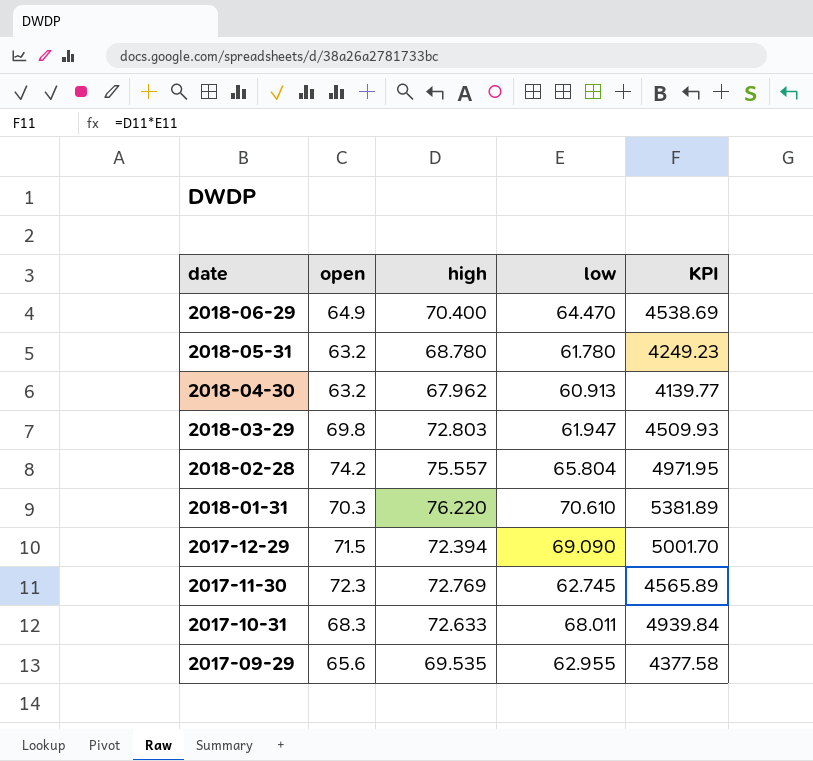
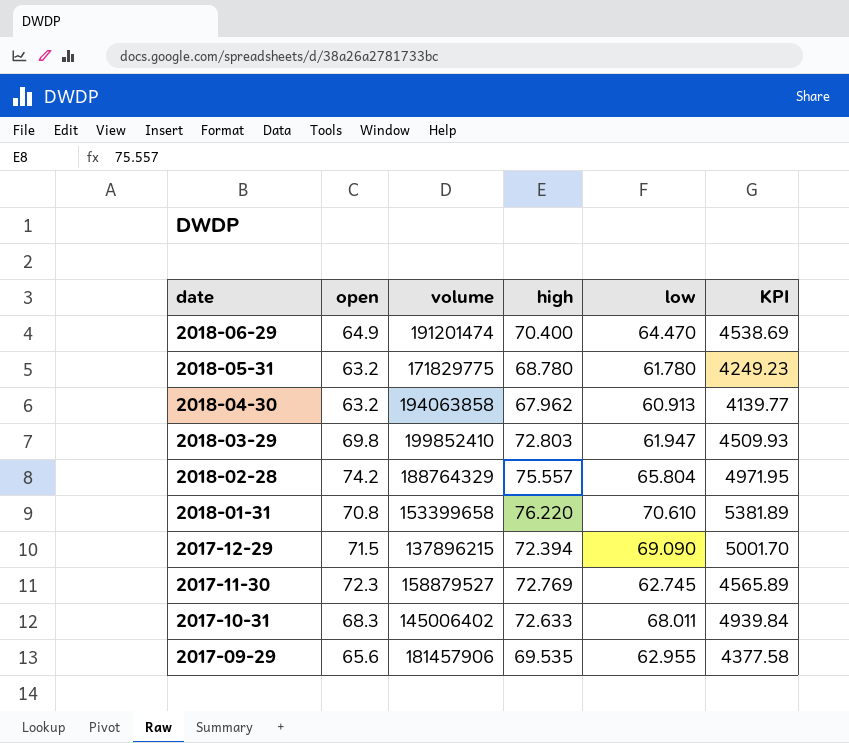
column volume | position: none -> 3
2018-01-31 | open: 70.3 -> 70.8

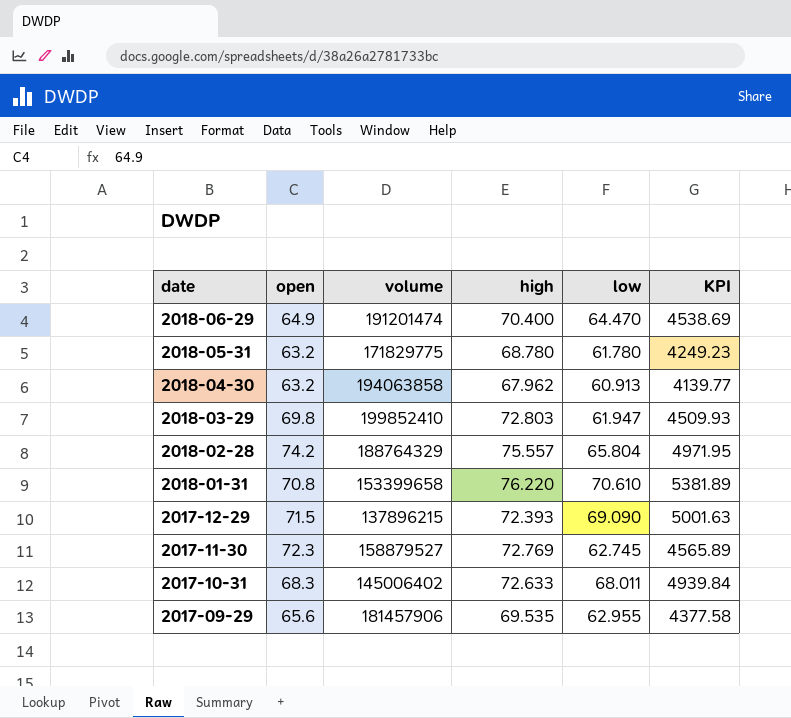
2017-12-29 | high: 72.394 -> 72.393
2017-12-29 | KPI: 5001.70 -> 5001.63

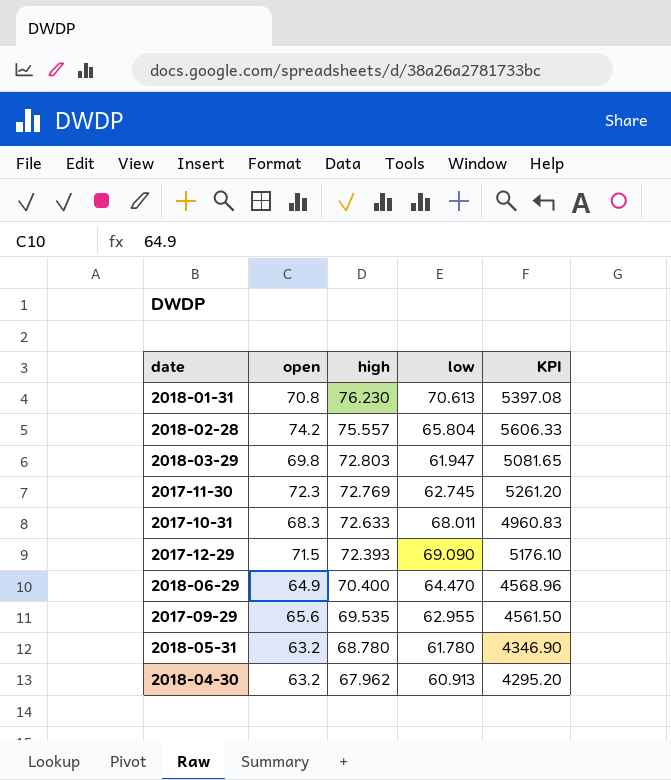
row order: date descending -> high descending
column volume | position: 3 -> none
column KPI | formula: [high] * [low] -> [open] * [high]
2018-01-31 | high: 76.220 -> 76.230
2018-01-31 | low: 70.610 -> 70.613

